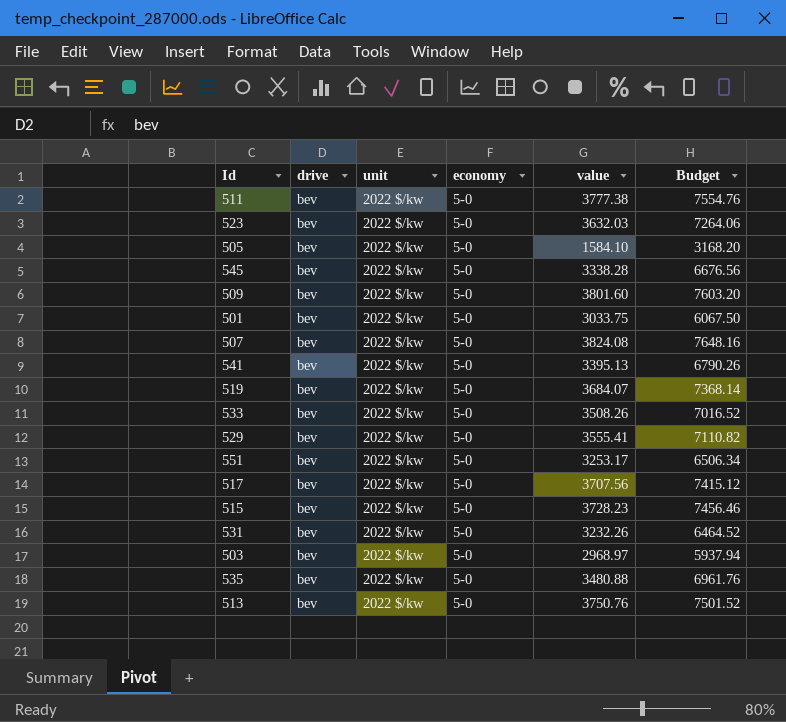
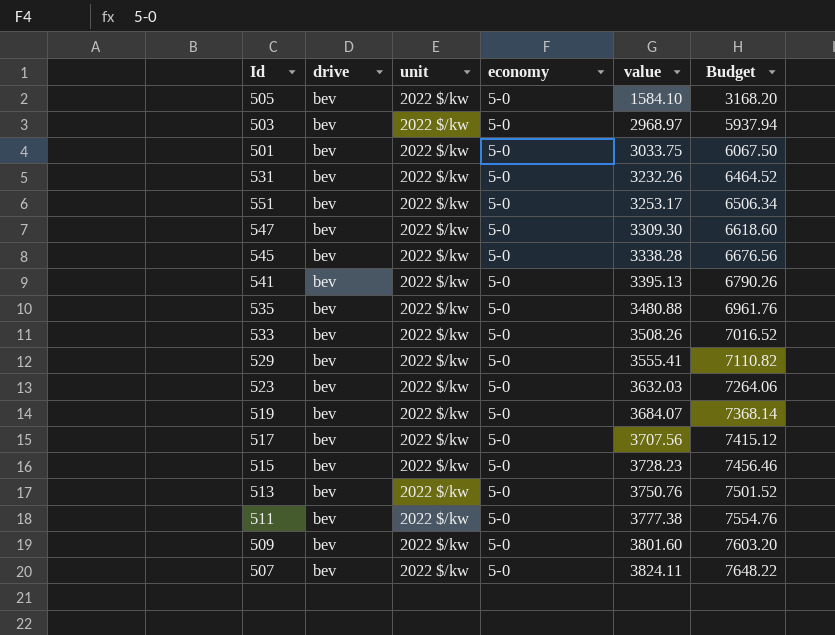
row order: none -> value ascending
row 547: none -> bev | 2022 $/kw | 5-0 | 3309.30 | 6618.60
507 | value: 3824.08 -> 3824.11
507 | Budget: 7648.16 -> 7648.22

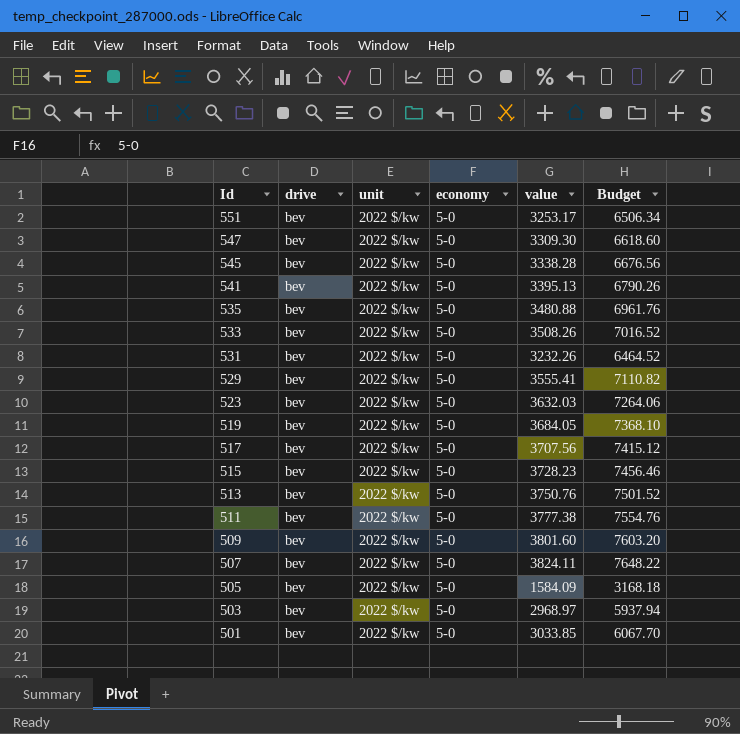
row order: value ascending -> Id descending
519 | value: 3684.07 -> 3684.05
519 | Budget: 7368.14 -> 7368.10
505 | value: 1584.10 -> 1584.09
505 | Budget: 3168.20 -> 3168.18
501 | value: 3033.75 -> 3033.85
501 | Budget: 6067.50 -> 6067.70

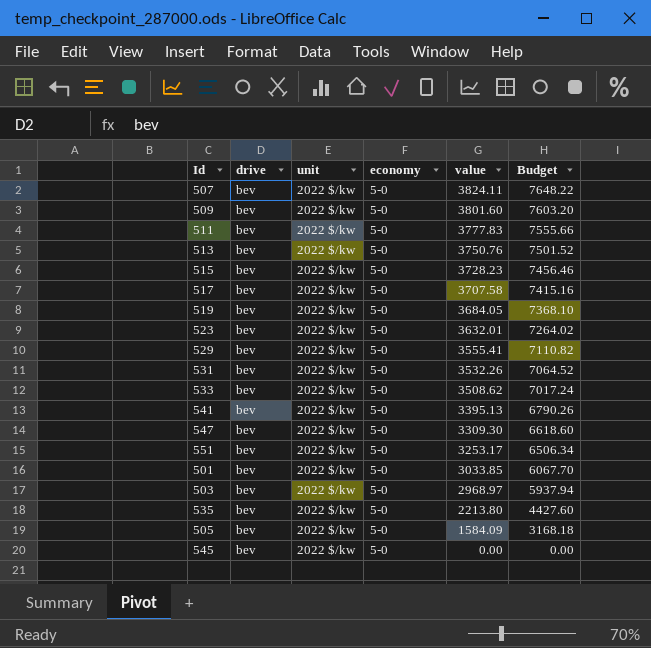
row order: Id descending -> value descending
511 | value: 3777.38 -> 3777.83
511 | Budget: 7554.76 -> 7555.66
517 | value: 3707.56 -> 3707.58
517 | Budget: 7415.12 -> 7415.16
523 | value: 3632.03 -> 3632.01
523 | Budget: 7264.06 -> 7264.02
531 | value: 3232.26 -> 3532.26
531 | Budget: 6464.52 -> 7064.52
533 | value: 3508.26 -> 3508.62
533 | Budget: 7016.52 -> 7017.24
535 | value: 3480.88 -> 2213.80
535 | Budget: 6961.76 -> 4427.60
545 | value: 3338.28 -> 0.00
545 | Budget: 6676.56 -> 0.00

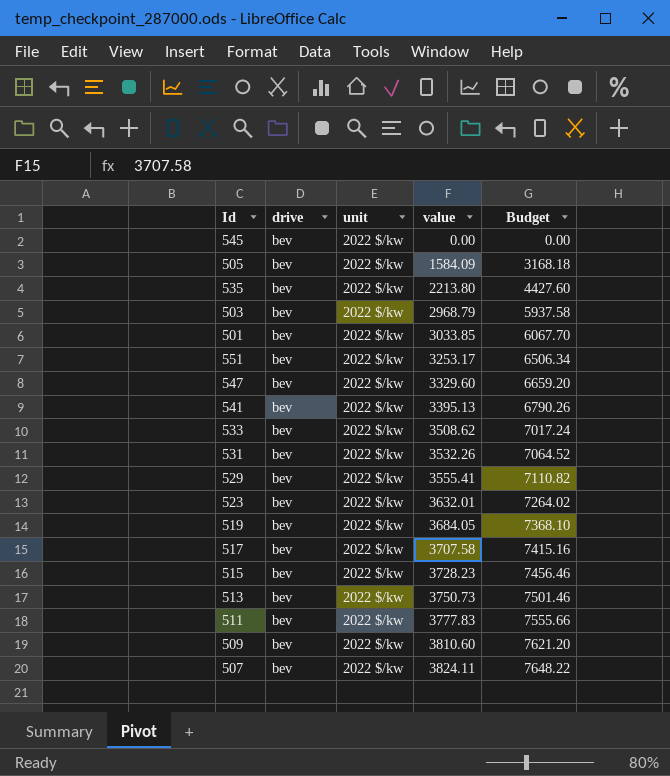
row order: value descending -> value ascending
column economy | position: 4 -> none
503 | value: 2968.97 -> 2968.79
503 | Budget: 5937.94 -> 5937.58
547 | value: 3309.30 -> 3329.60
547 | Budget: 6618.60 -> 6659.20
513 | value: 3750.76 -> 3750.73
513 | Budget: 7501.52 -> 7501.46
509 | value: 3801.60 -> 3810.60
509 | Budget: 7603.20 -> 7621.20

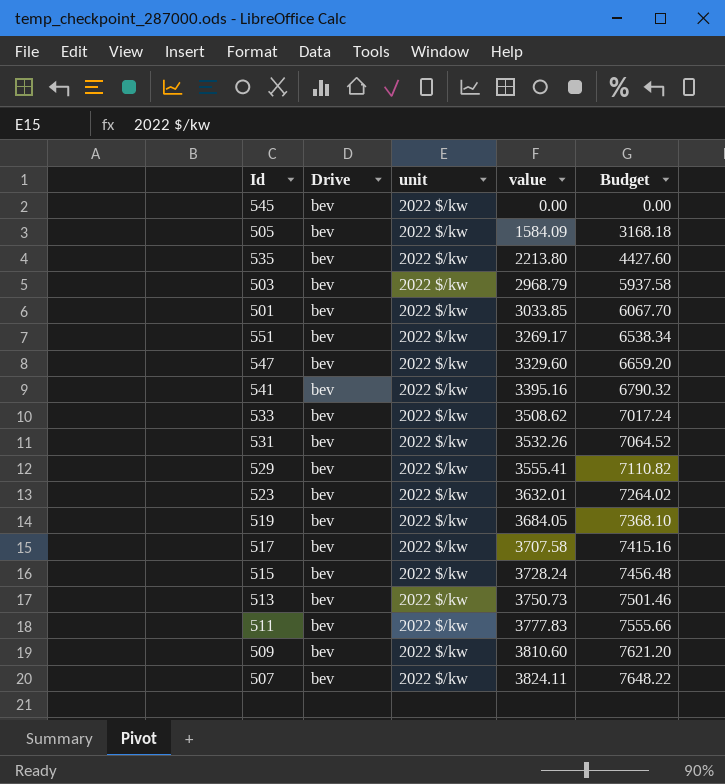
column name: drive -> Drive
551 | value: 3253.17 -> 3269.17
551 | Budget: 6506.34 -> 6538.34
541 | value: 3395.13 -> 3395.16
541 | Budget: 6790.26 -> 6790.32
515 | value: 3728.23 -> 3728.24
515 | Budget: 7456.46 -> 7456.48

